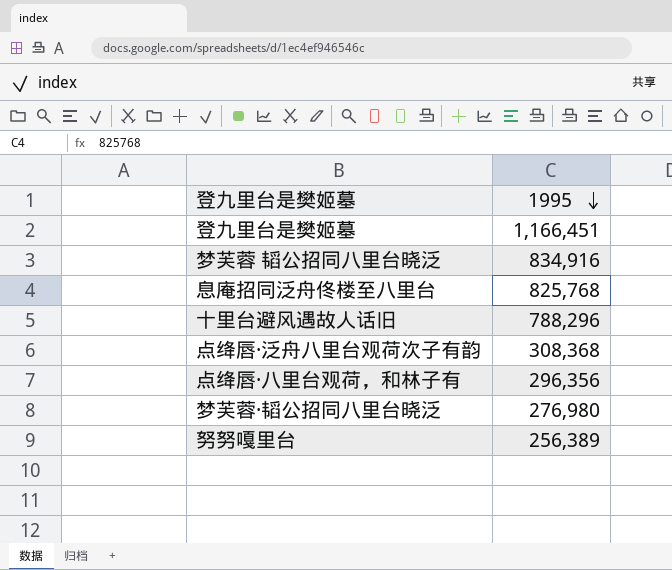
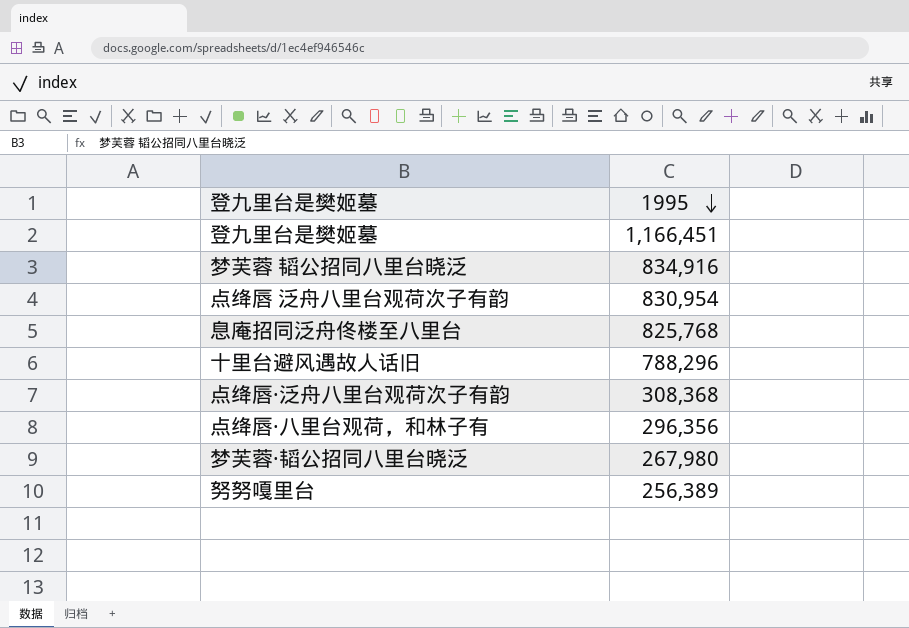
row 点绛唇 泛舟八里台观荷次子有韵: none -> 830,954
梦芙蓉·韬公招同八里台晓泛 | 1995: 276,980 -> 267,980

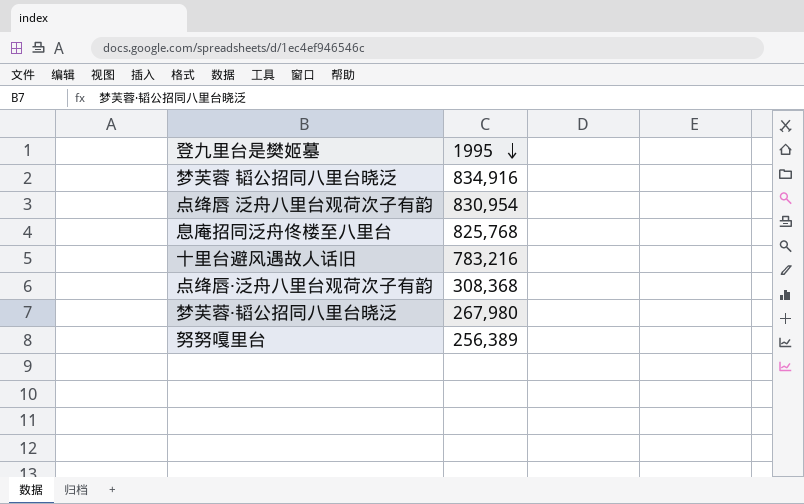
row 登九里台是樊姬墓: 1,166,451 -> none
row 点绛唇·八里台观荷，和林子有: 296,356 -> none
十里台避风遇故人话旧 | 1995: 788,296 -> 783,216

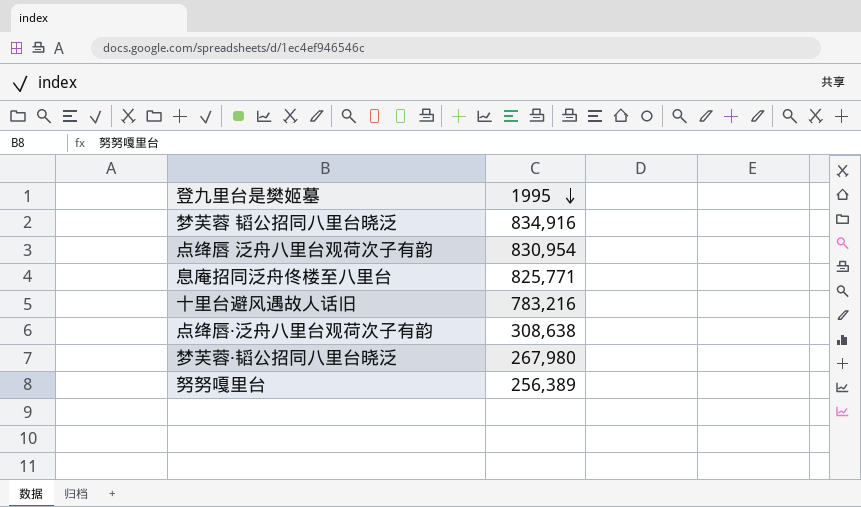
息庵招同泛舟佟楼至八里台 | 1995: 825,768 -> 825,771
点绛唇·泛舟八里台观荷次子有韵 | 1995: 308,368 -> 308,638

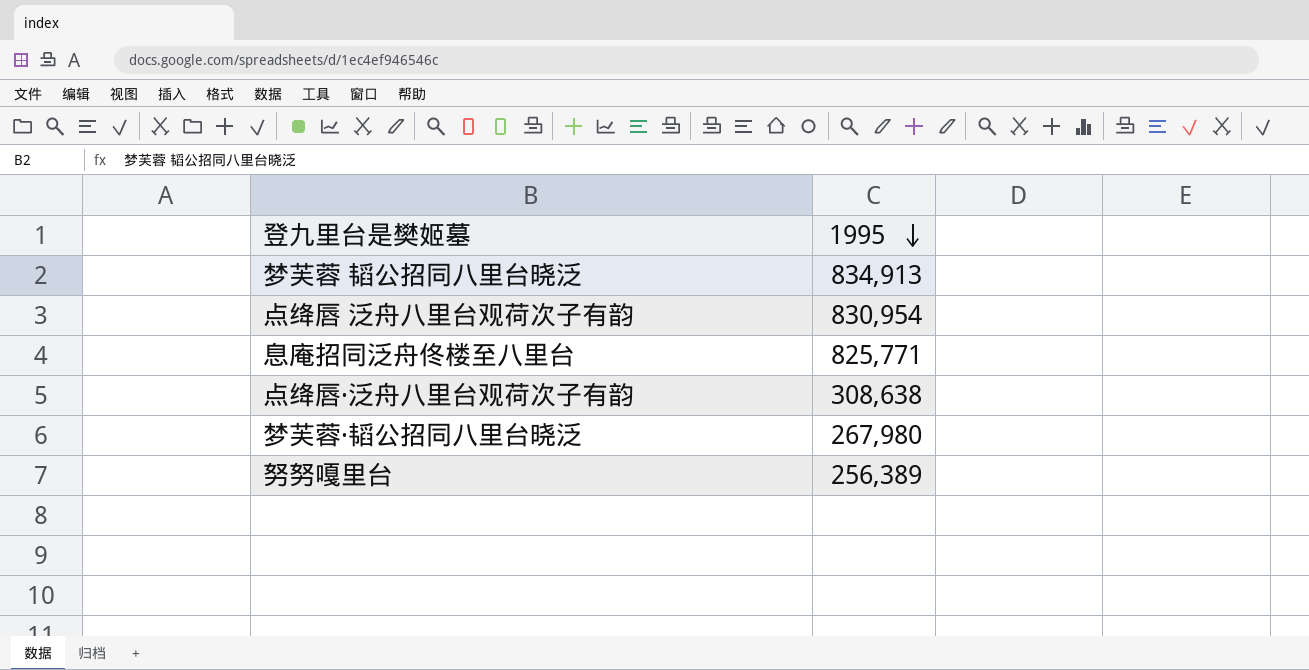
row 十里台避风遇故人话旧: 783,216 -> none
梦芙蓉 韬公招同八里台晓泛 | 1995: 834,916 -> 834,913

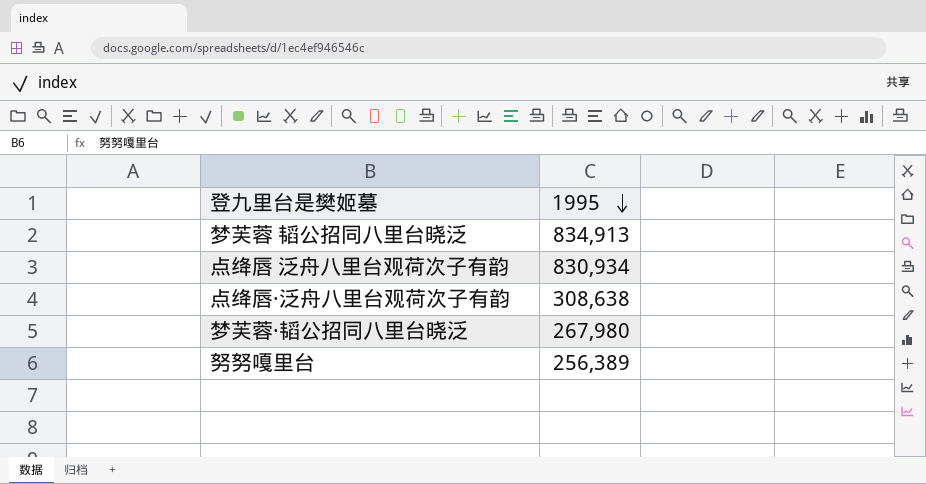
row 息庵招同泛舟佟楼至八里台: 825,771 -> none
点绛唇 泛舟八里台观荷次子有韵 | 1995: 830,954 -> 830,934

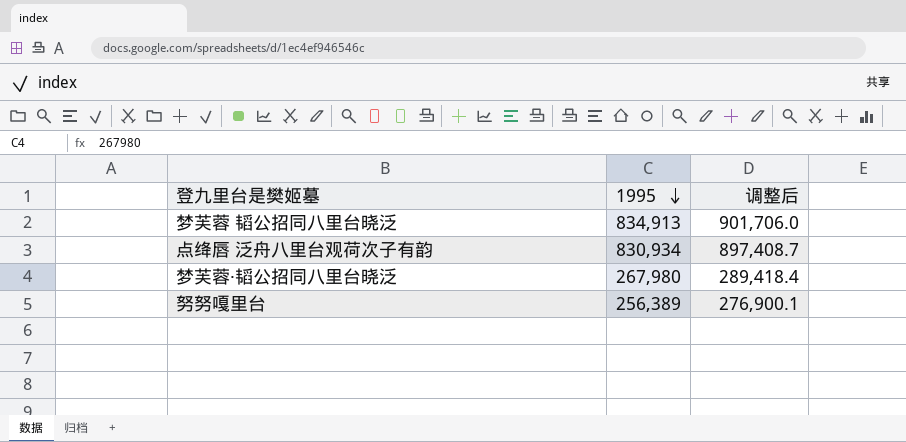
column 调整后 | formula: none -> [1995] * 1.08
row 点绛唇·泛舟八里台观荷次子有韵: 308,638 -> none

